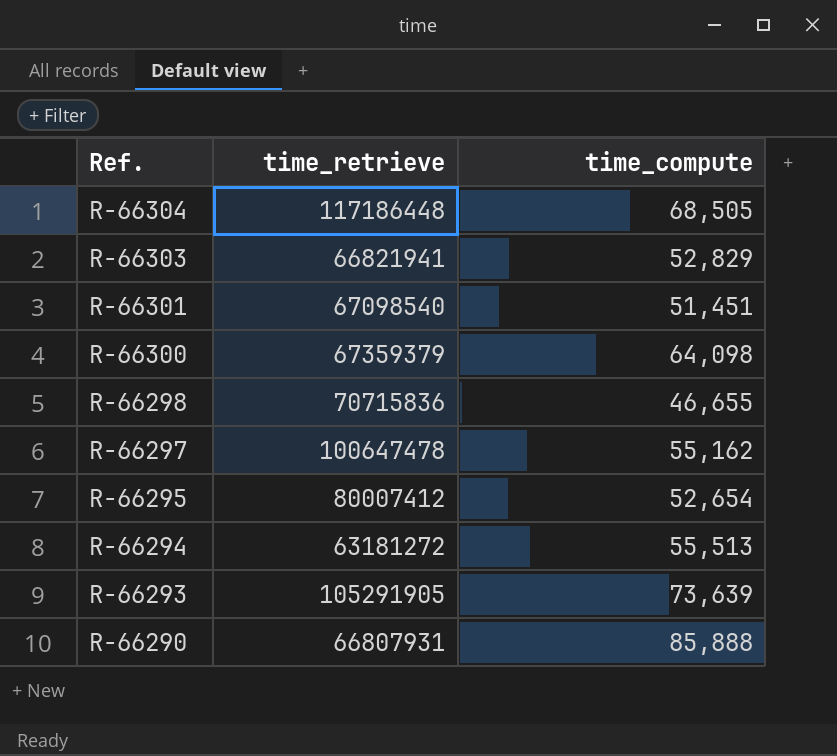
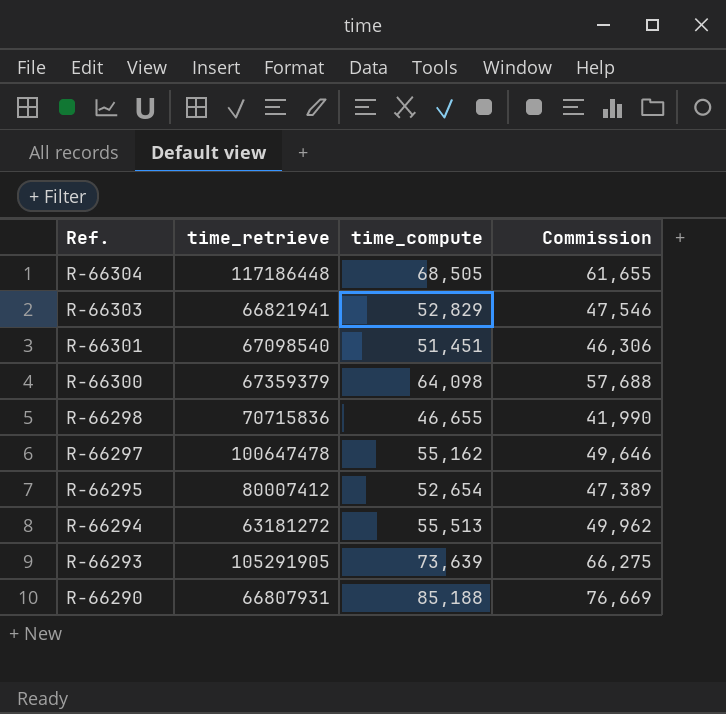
column Commission | formula: none -> [time_compute] * 0.9
R-66290 | time_compute: 85,888 -> 85,188

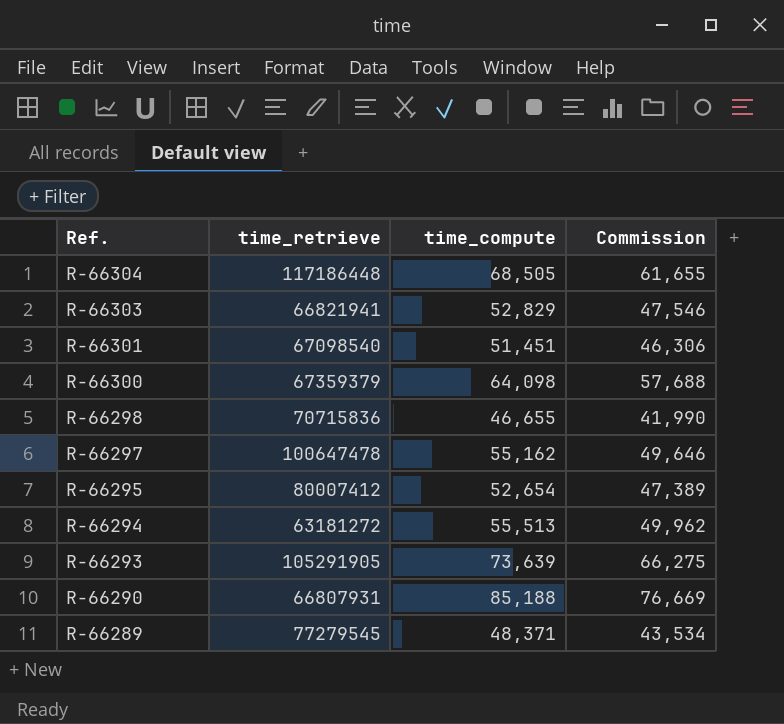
row R-66289: none -> 77279545 | 48,371 | 43,534

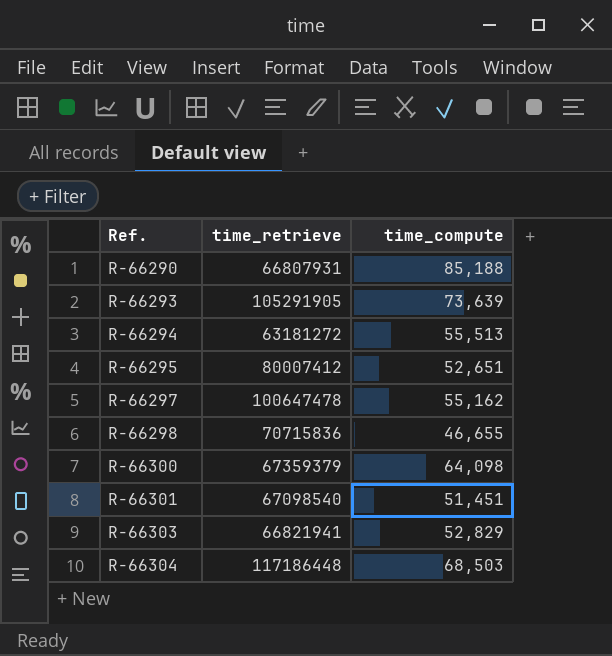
row order: Ref. descending -> Ref. ascending
column Commission | formula: [time_compute] * 0.9 -> none
row R-66289: 77279545 | 48,371 | 43,534 -> none
R-66295 | time_compute: 52,654 -> 52,651
R-66304 | time_compute: 68,505 -> 68,503

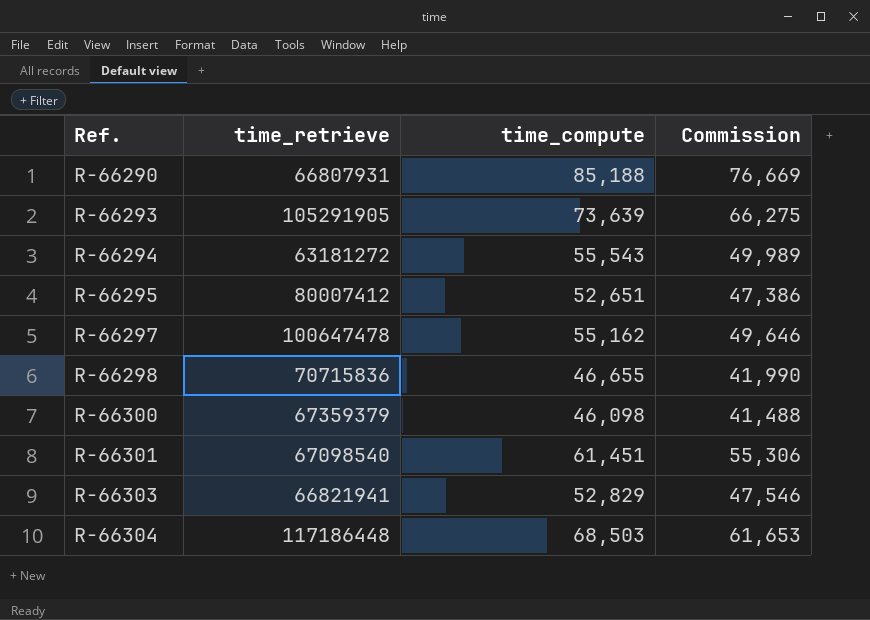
column Commission | formula: none -> [time_compute] * 0.9
R-66294 | time_compute: 55,513 -> 55,543
R-66300 | time_compute: 64,098 -> 46,098
R-66301 | time_compute: 51,451 -> 61,451

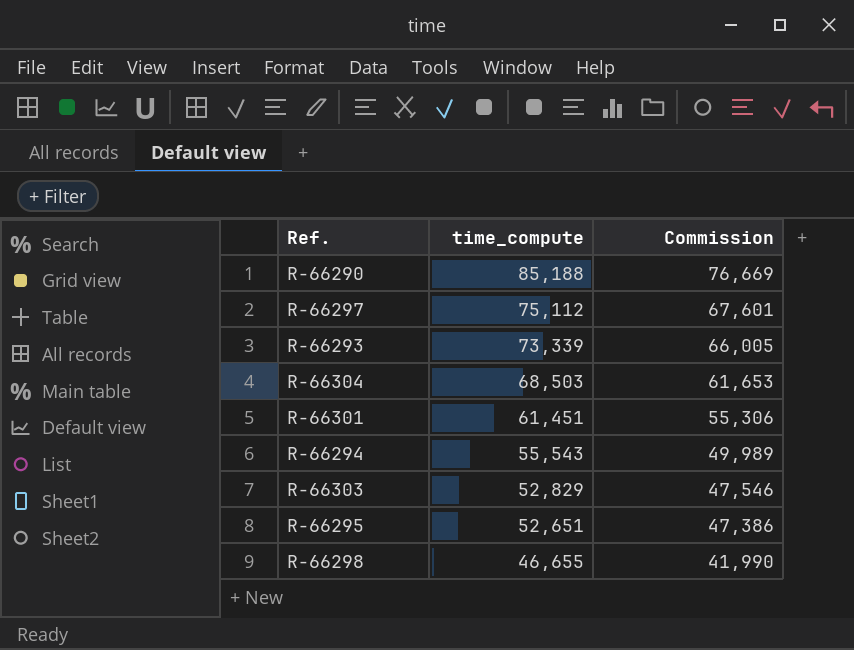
row order: Ref. ascending -> time_compute descending
column time_retrieve | position: 2 -> none
row R-66300: 67359379 | 46,098 | 41,488 -> none
R-66297 | time_compute: 55,162 -> 75,112
R-66297 | Commission: 49,646 -> 67,601
R-66293 | time_compute: 73,639 -> 73,339
R-66293 | Commission: 66,275 -> 66,005

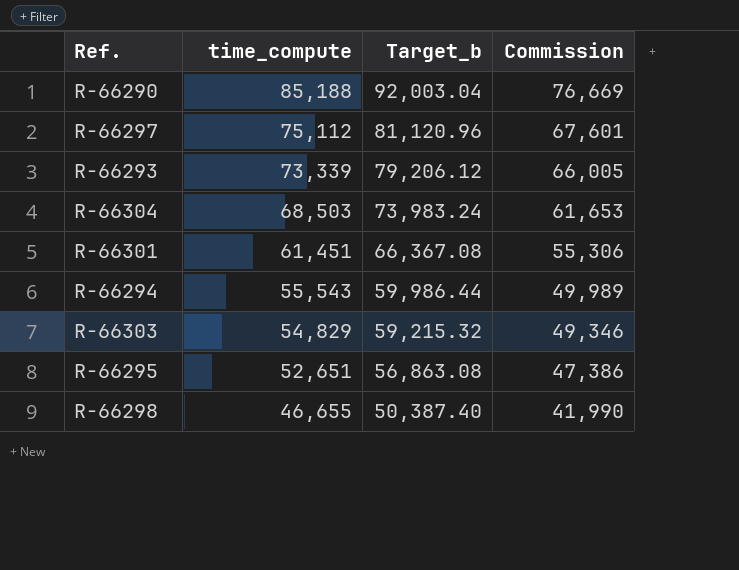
column Target_b | formula: none -> [time_compute] * 1.08
R-66303 | time_compute: 52,829 -> 54,829
R-66303 | Commission: 47,546 -> 49,346

